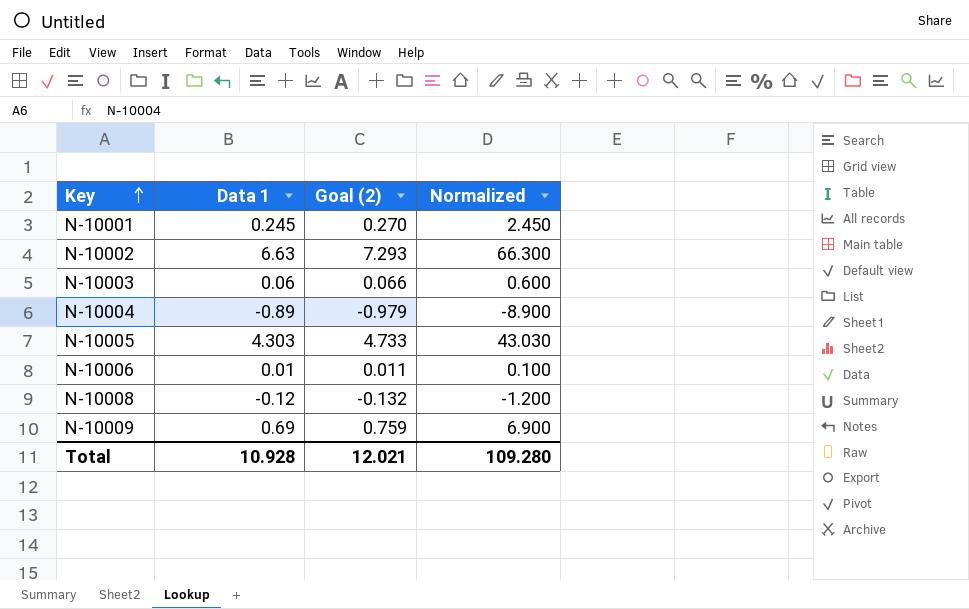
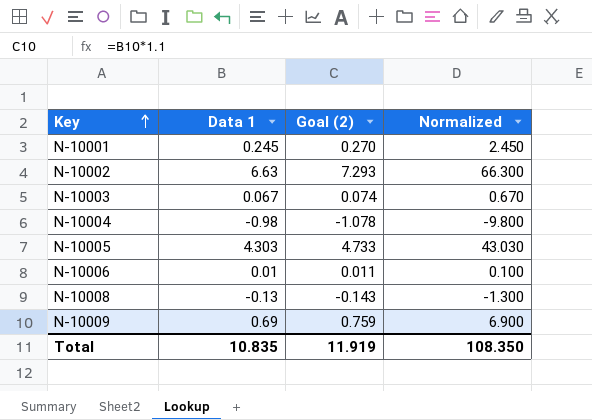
N-10003 | Data 1: 0.06 -> 0.067
N-10003 | Goal (2): 0.066 -> 0.074
N-10003 | Normalized: 0.600 -> 0.670
N-10004 | Data 1: -0.89 -> -0.98
N-10004 | Goal (2): -0.979 -> -1.078
N-10004 | Normalized: -8.900 -> -9.800
N-10008 | Data 1: -0.12 -> -0.13
N-10008 | Goal (2): -0.132 -> -0.143
N-10008 | Normalized: -1.200 -> -1.300
Total | Data 1: 10.928 -> 10.835
Total | Goal (2): 12.021 -> 11.919
Total | Normalized: 109.280 -> 108.350

